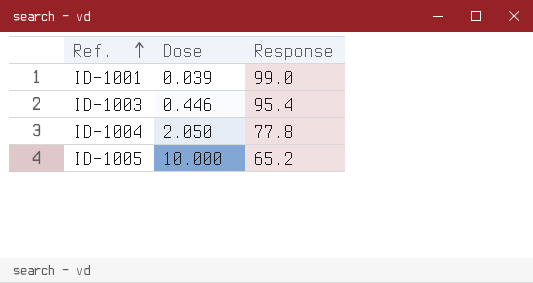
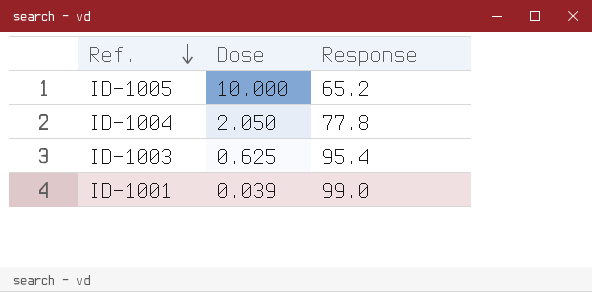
row order: Ref. ascending -> Ref. descending
ID-1003 | Dose: 0.446 -> 0.625

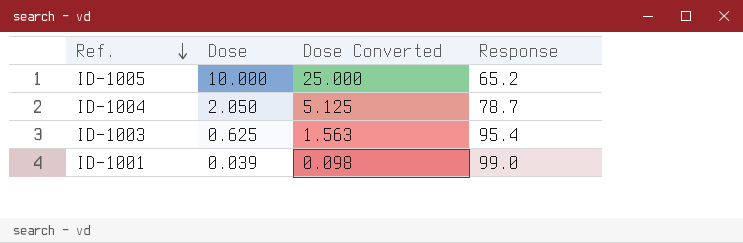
column Dose Converted | formula: none -> [Dose] * 2.5
ID-1004 | Response: 77.8 -> 78.7

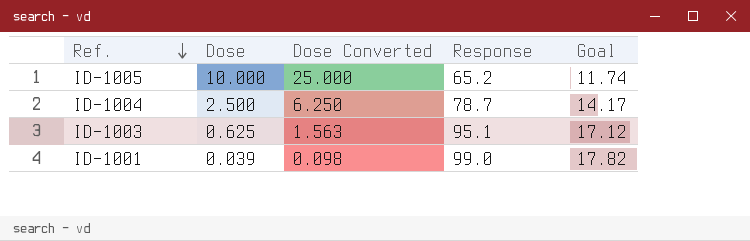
column Goal | formula: none -> [Response] * 0.18
ID-1004 | Dose: 2.050 -> 2.500
ID-1004 | Dose Converted: 5.125 -> 6.250
ID-1003 | Response: 95.4 -> 95.1

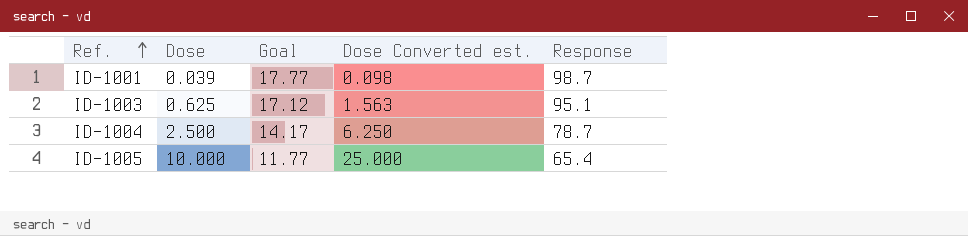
row order: Ref. descending -> Ref. ascending
column Goal | position: 5 -> 3
column name: Dose Converted -> Dose Converted est.
ID-1001 | Goal: 17.82 -> 17.77
ID-1001 | Response: 99.0 -> 98.7
ID-1005 | Goal: 11.74 -> 11.77
ID-1005 | Response: 65.2 -> 65.4

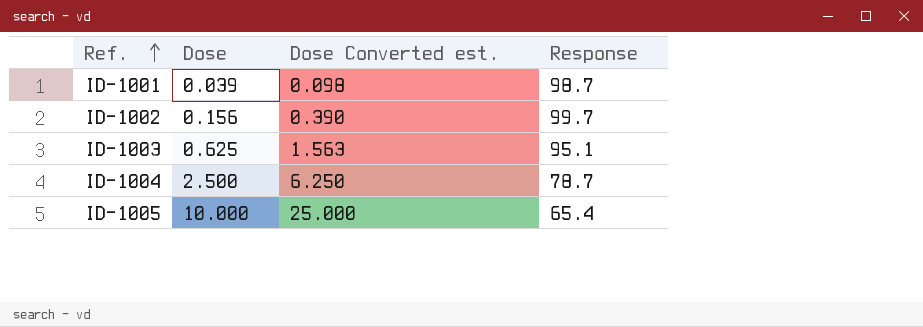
column Goal | formula: [Response] * 0.18 -> none
row ID-1002: none -> 0.156 | 0.390 | 99.7

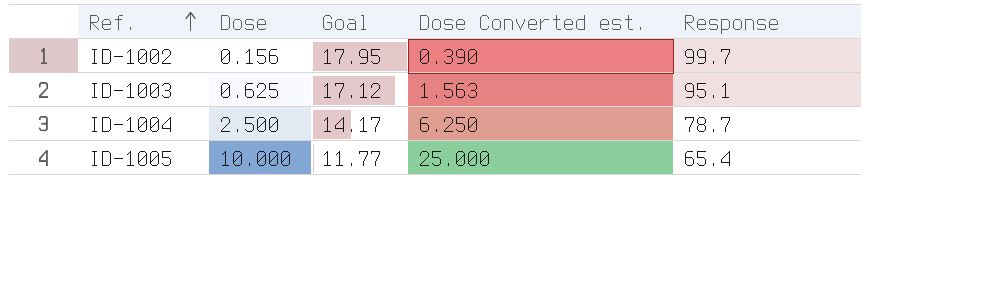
column Goal | formula: none -> [Response] * 0.18
row ID-1001: 0.039 | 0.098 | 98.7 -> none

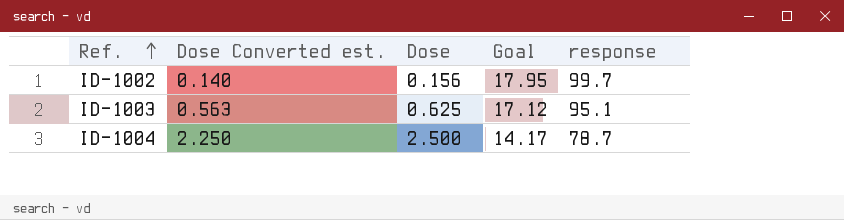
column Dose Converted est. | formula: [Dose] * 2.5 -> [Dose] * 0.9
column Dose Converted est. | position: 4 -> 2
column name: Response -> response
row ID-1005: 10.000 | 11.77 | 25.000 | 65.4 -> none

